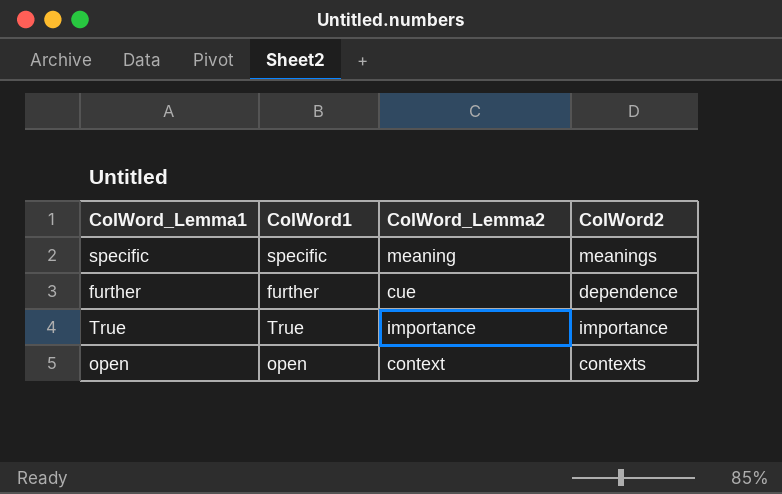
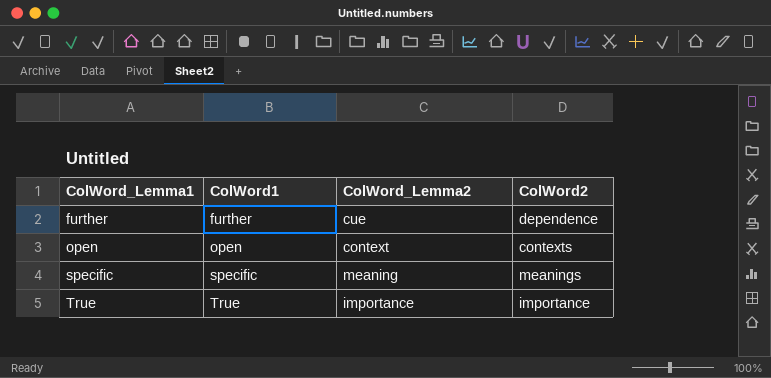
row order: none -> ColWord_Lemma1 ascending

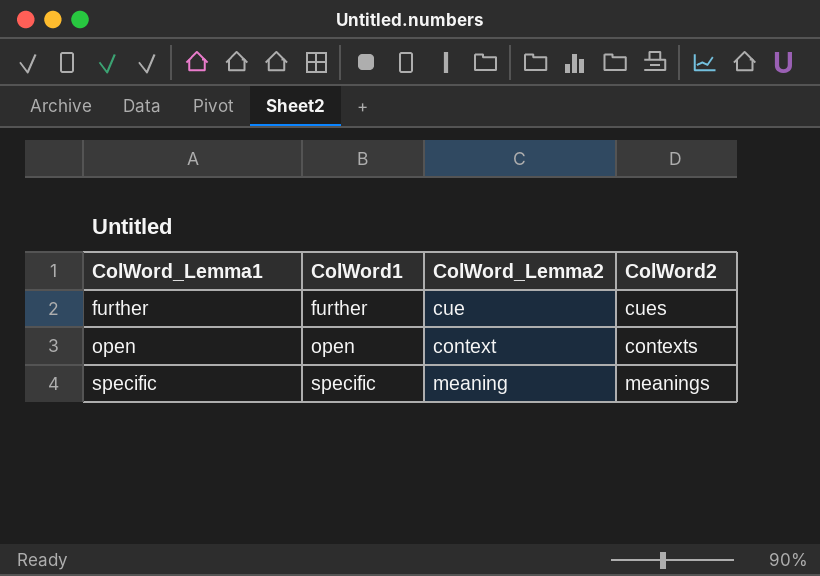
row True: True | importance | importance -> none
further | ColWord2: dependence -> cues

